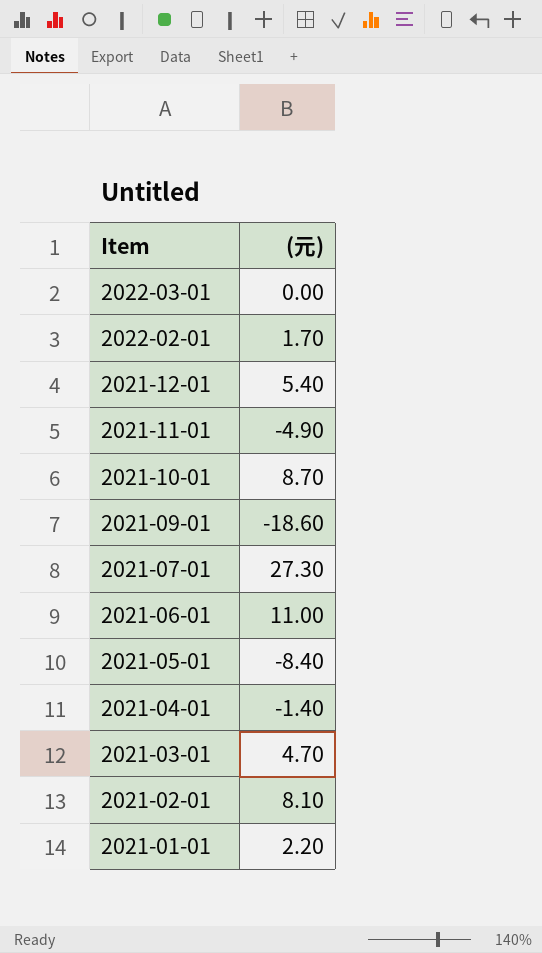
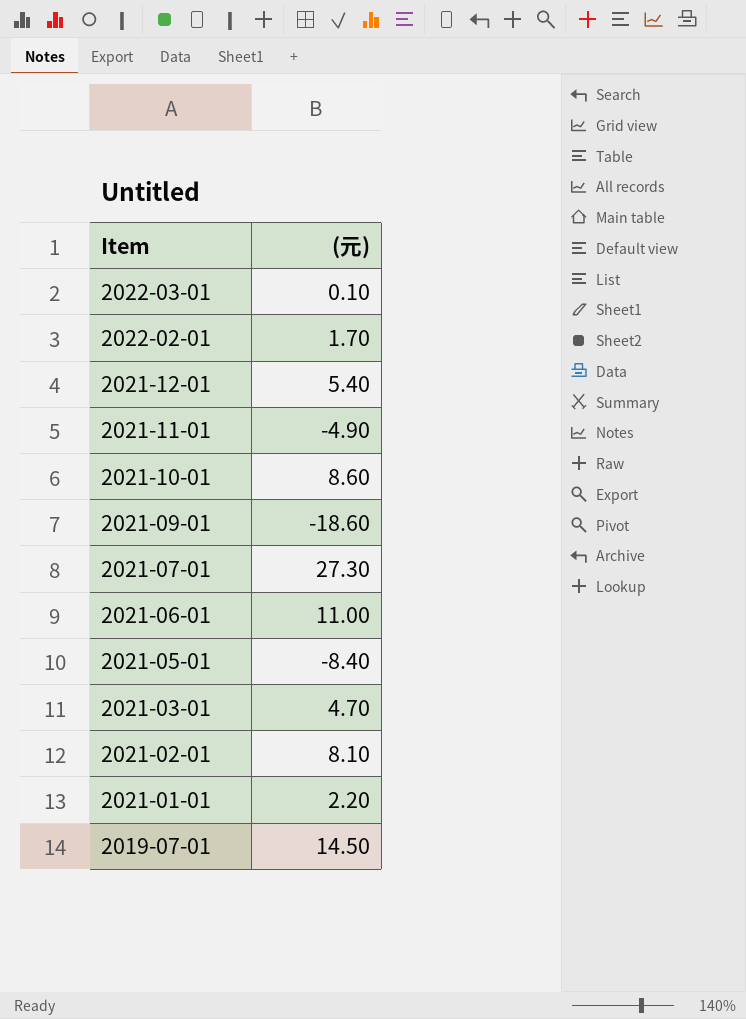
row 2021-04-01: -1.40 -> none
2022-03-01 | (元): 0.00 -> 0.10
2021-10-01 | (元): 8.70 -> 8.60
row 2019-07-01: none -> 14.50

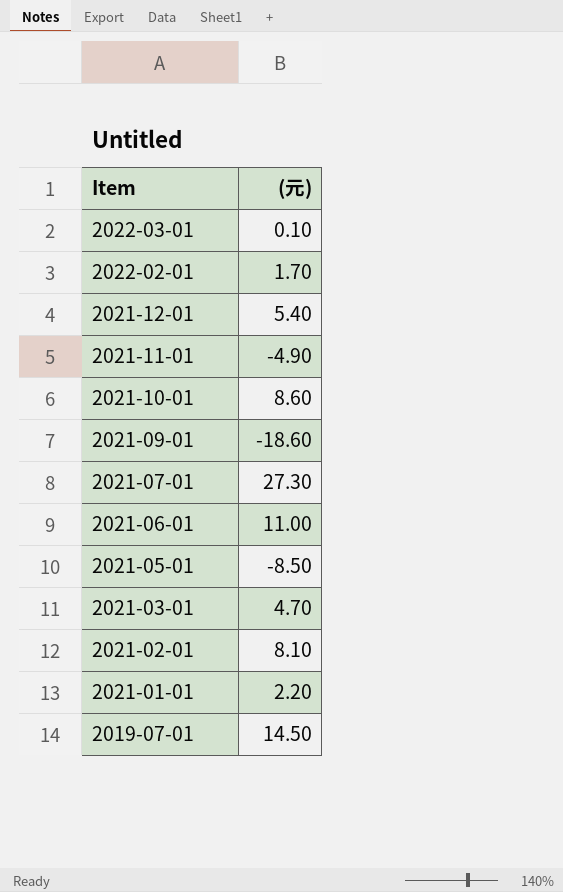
2021-05-01 | (元): -8.40 -> -8.50

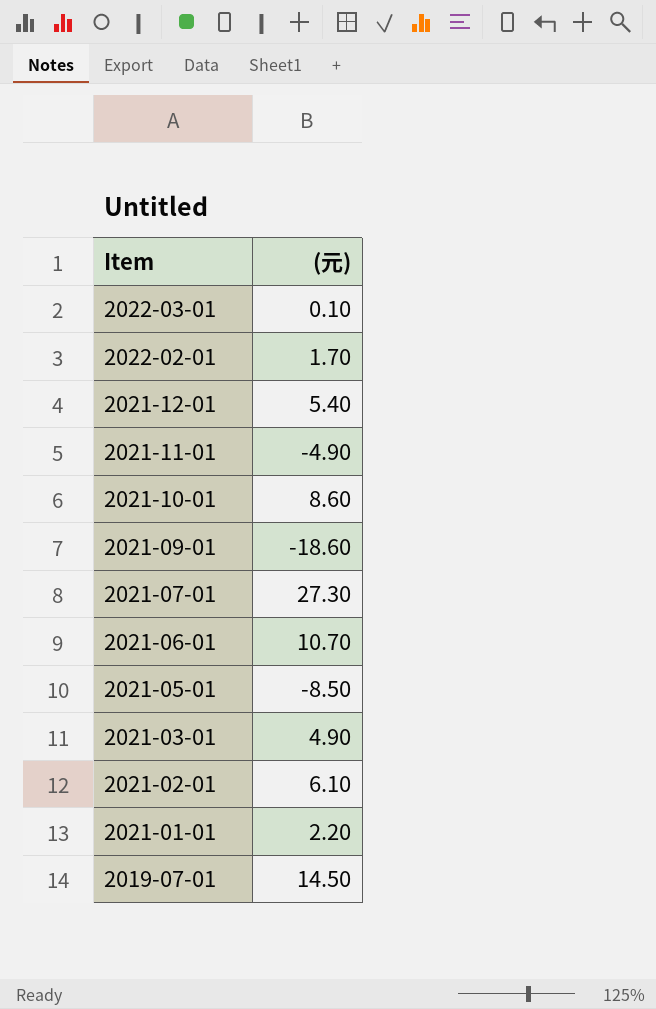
2021-06-01 | (元): 11.00 -> 10.70
2021-03-01 | (元): 4.70 -> 4.90
2021-02-01 | (元): 8.10 -> 6.10

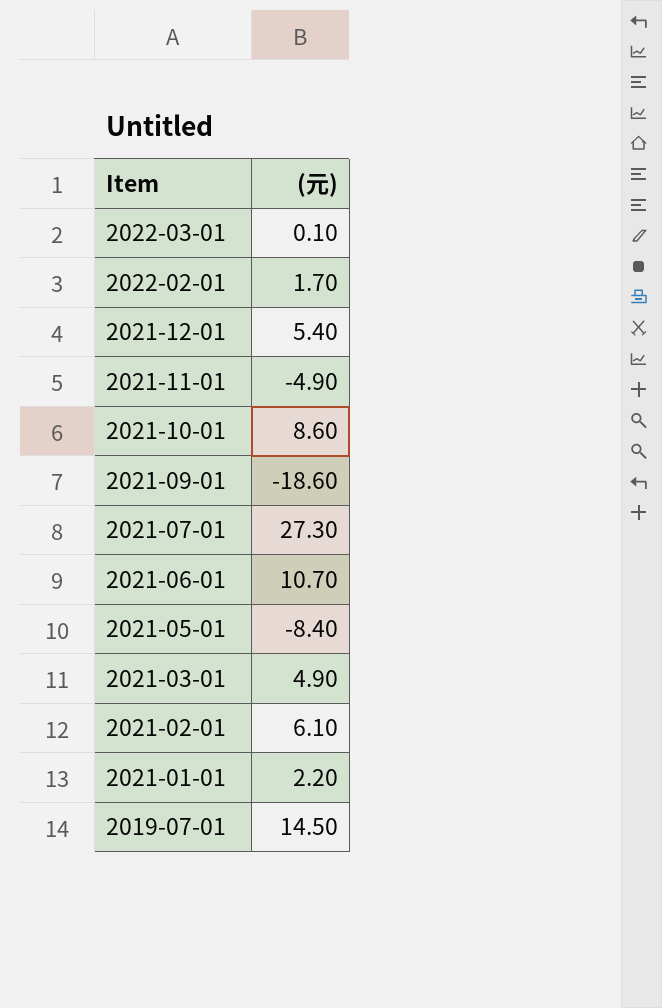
2021-05-01 | (元): -8.50 -> -8.40

